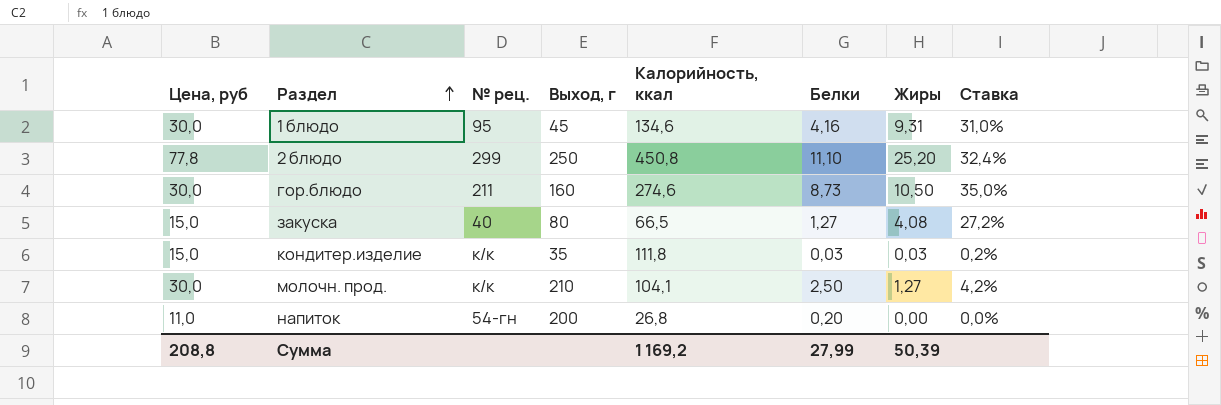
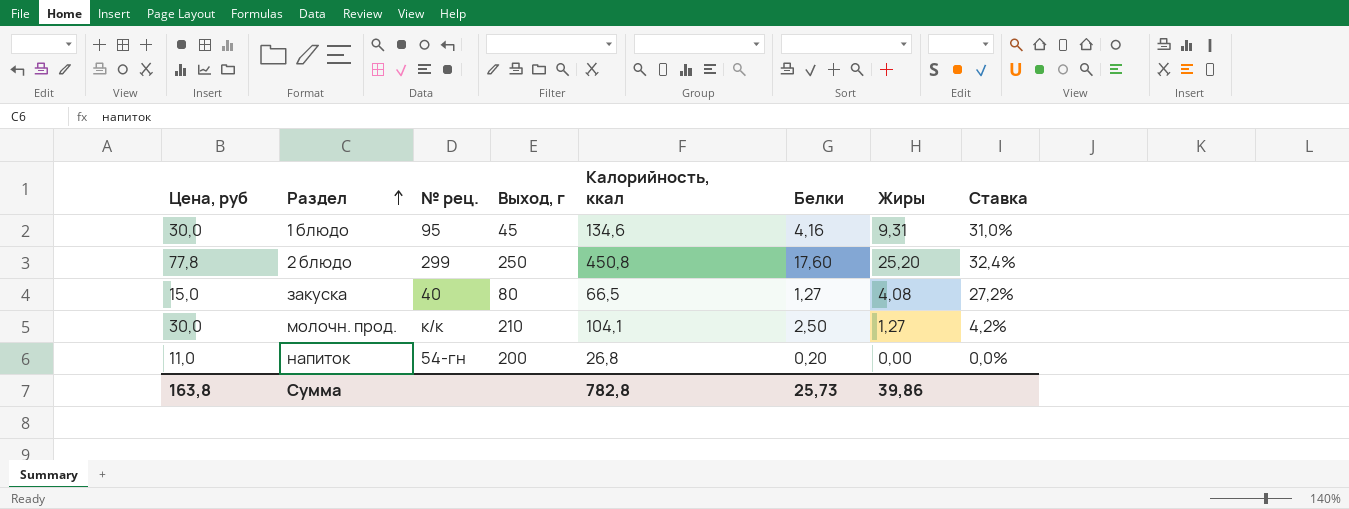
row гор.блюдо: 30,0 | 211 | 160 | 274,6 | 8,73 | 10,50 | 35,0% -> none
row кондитер.изделие: 15,0 | к/к | 35 | 111,8 | 0,03 | 0,03 | 0,2% -> none
2 блюдо | Белки: 11,10 -> 17,60
Сумма | Цена, руб: 208,8 -> 163,8
Сумма | Калорийность, ккал: 1 169,2 -> 782,8
Сумма | Белки: 27,99 -> 25,73
Сумма | Жиры: 50,39 -> 39,86

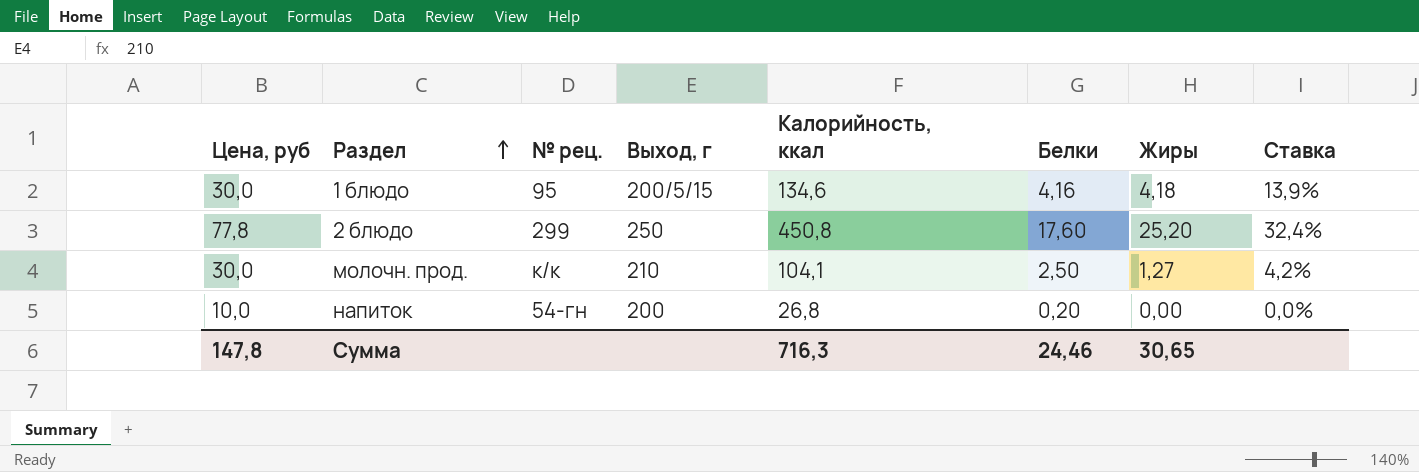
row закуска: 15,0 | 40 | 80 | 66,5 | 1,27 | 4,08 | 27,2% -> none
1 блюдо | Выход, г: 45 -> 200/5/15
1 блюдо | Жиры: 9,31 -> 4,18
1 блюдо | Ставка: 31,0% -> 13,9%
напиток | Цена, руб: 11,0 -> 10,0
Сумма | Цена, руб: 163,8 -> 147,8
Сумма | Калорийность, ккал: 782,8 -> 716,3
Сумма | Белки: 25,73 -> 24,46
Сумма | Жиры: 39,86 -> 30,65

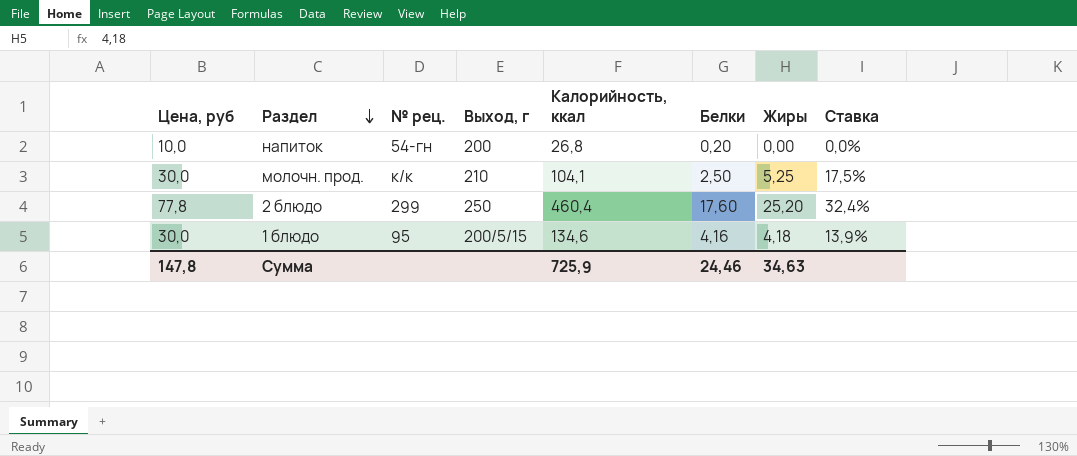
row order: Раздел ascending -> Раздел descending
молочн. прод. | Жиры: 1,27 -> 5,25
молочн. прод. | Ставка: 4,2% -> 17,5%
2 блюдо | Калорийность, ккал: 450,8 -> 460,4
Сумма | Калорийность, ккал: 716,3 -> 725,9
Сумма | Жиры: 30,65 -> 34,63

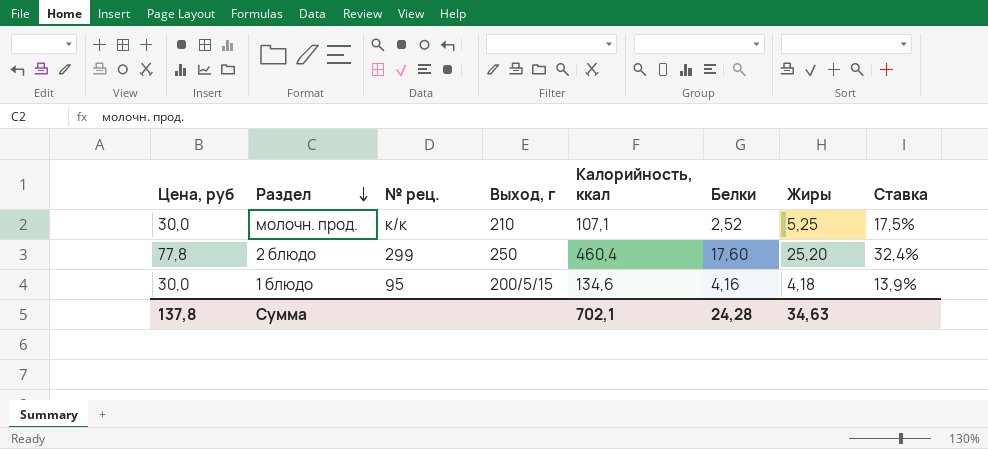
row напиток: 10,0 | 54-гн | 200 | 26,8 | 0,20 | 0,00 | 0,0% -> none
молочн. прод. | Калорийность, ккал: 104,1 -> 107,1
молочн. прод. | Белки: 2,50 -> 2,52
Сумма | Цена, руб: 147,8 -> 137,8
Сумма | Калорийность, ккал: 725,9 -> 702,1
Сумма | Белки: 24,46 -> 24,28

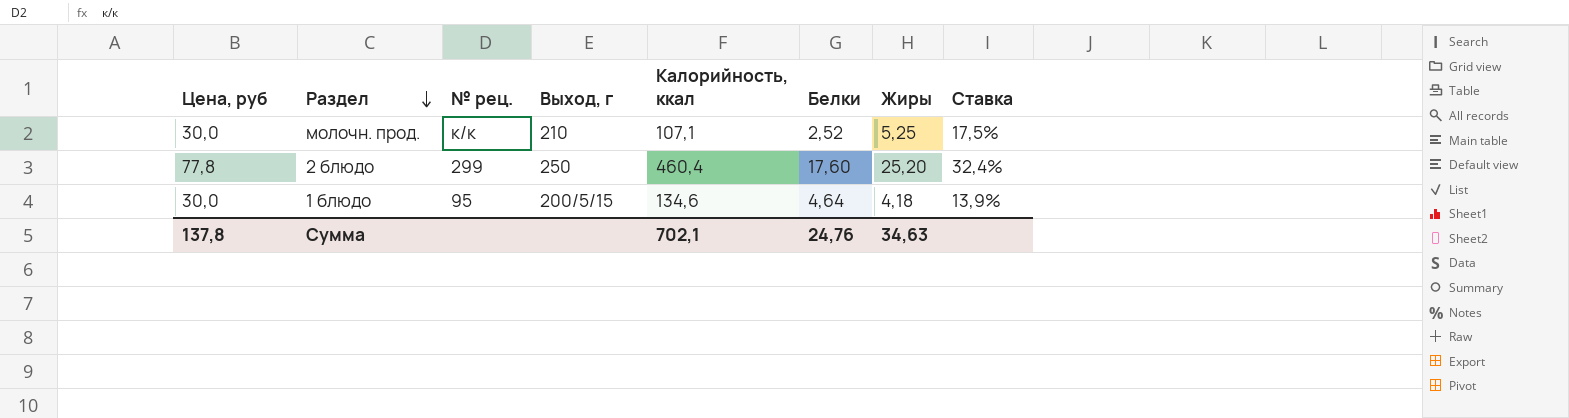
1 блюдо | Белки: 4,16 -> 4,64
Сумма | Белки: 24,28 -> 24,76

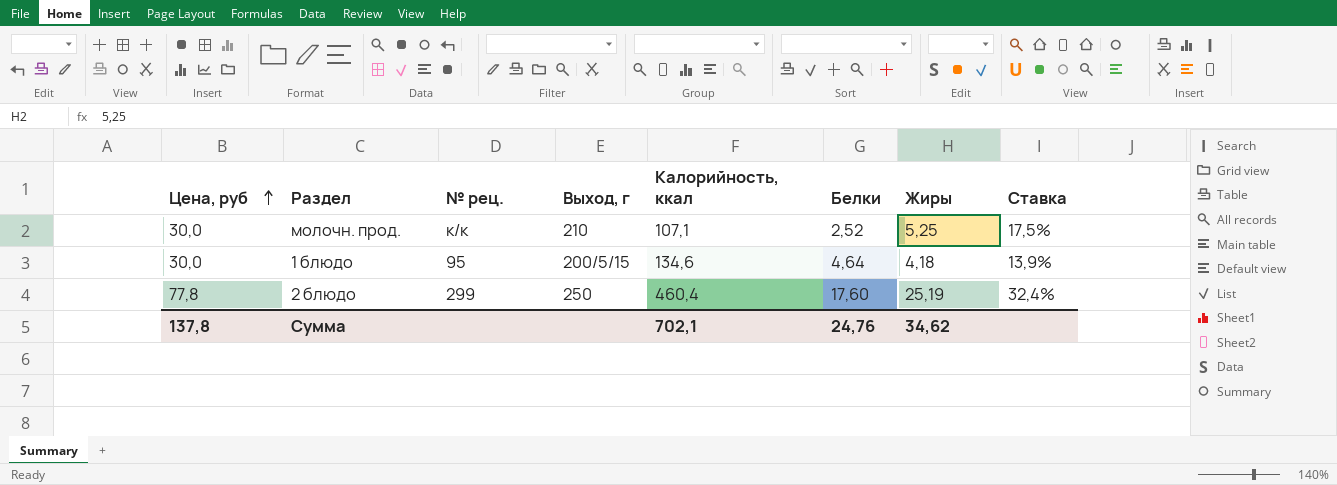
row order: Раздел descending -> Цена, руб ascending
2 блюдо | Жиры: 25,20 -> 25,19
Сумма | Жиры: 34,63 -> 34,62

